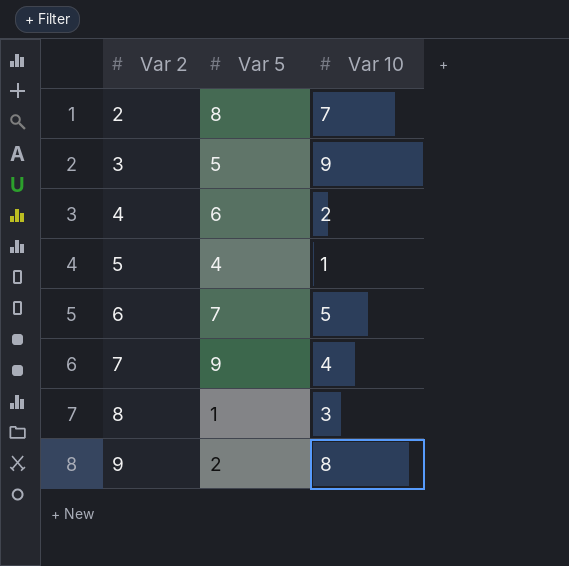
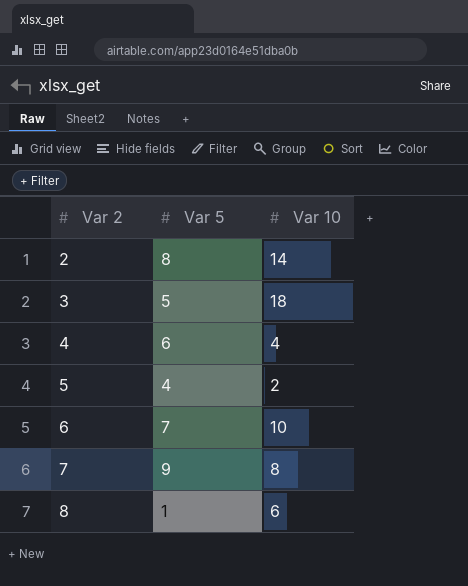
row 9: 2 | 8 -> none
2 | Var 10: 7 -> 14
3 | Var 10: 9 -> 18
4 | Var 10: 2 -> 4
5 | Var 10: 1 -> 2
6 | Var 10: 5 -> 10
7 | Var 10: 4 -> 8
8 | Var 10: 3 -> 6

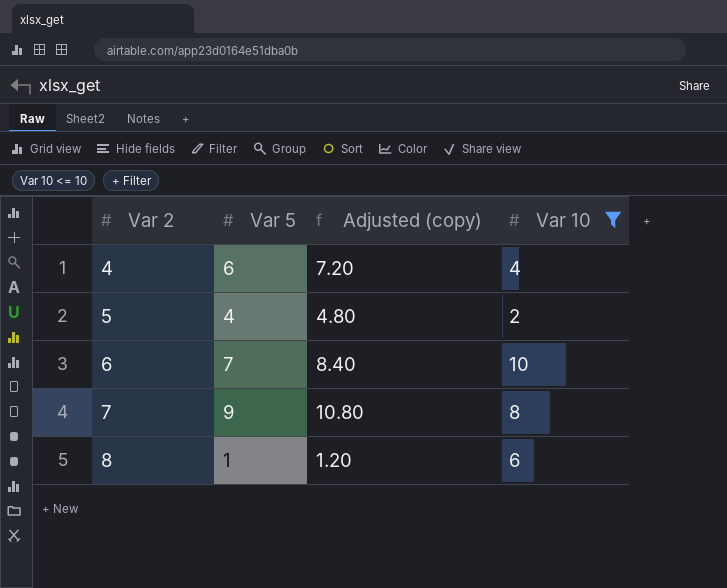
filter: none -> Var 10 <= 10
column Adjusted (copy) | formula: none -> [Var 5] * 1.2

